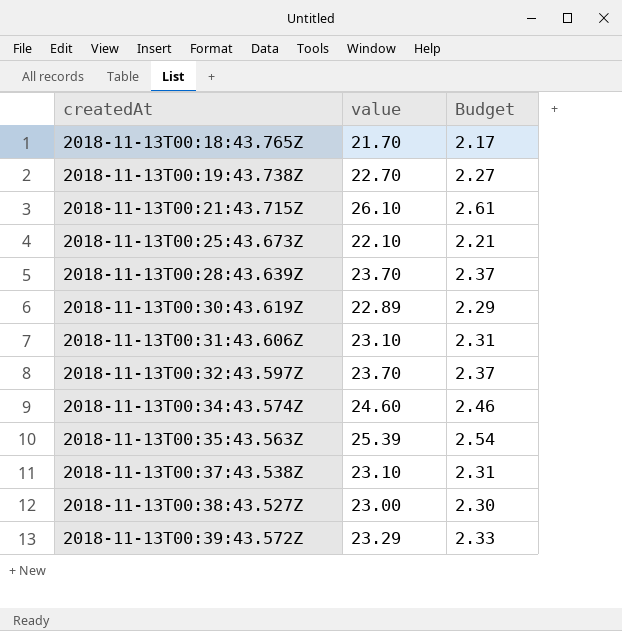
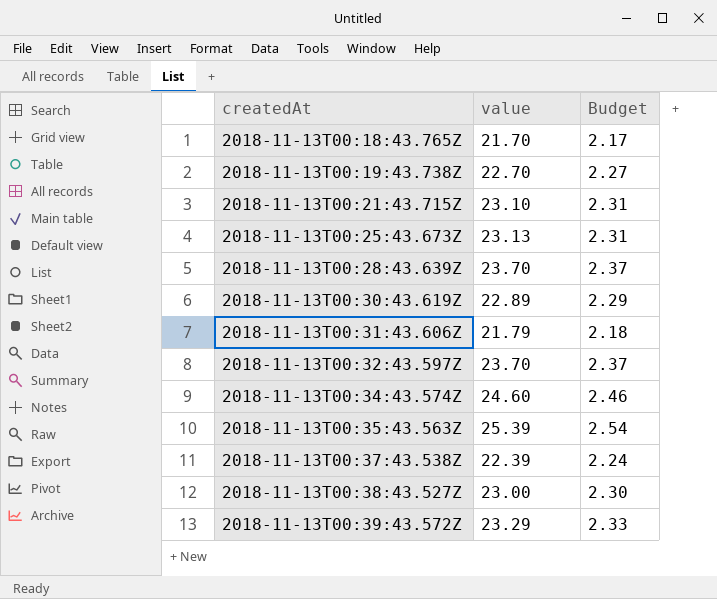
2018-11-13T00:21:43.715Z | value: 26.10 -> 23.10
2018-11-13T00:21:43.715Z | Budget: 2.61 -> 2.31
2018-11-13T00:25:43.673Z | value: 22.10 -> 23.13
2018-11-13T00:25:43.673Z | Budget: 2.21 -> 2.31
2018-11-13T00:31:43.606Z | value: 23.10 -> 21.79
2018-11-13T00:31:43.606Z | Budget: 2.31 -> 2.18
2018-11-13T00:37:43.538Z | value: 23.10 -> 22.39
2018-11-13T00:37:43.538Z | Budget: 2.31 -> 2.24

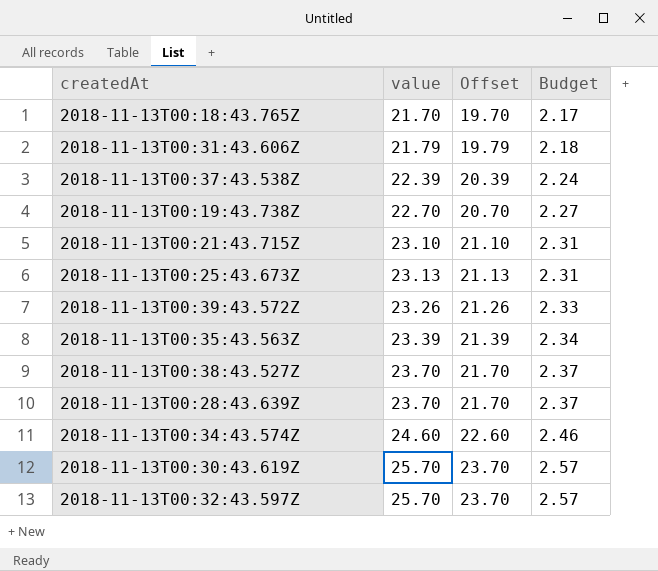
row order: createdAt ascending -> value ascending
column Offset | formula: none -> [value] - 2
2018-11-13T00:39:43.572Z | value: 23.29 -> 23.26
2018-11-13T00:35:43.563Z | value: 25.39 -> 23.39
2018-11-13T00:35:43.563Z | Budget: 2.54 -> 2.34
2018-11-13T00:38:43.527Z | value: 23.00 -> 23.70
2018-11-13T00:38:43.527Z | Budget: 2.30 -> 2.37
2018-11-13T00:30:43.619Z | value: 22.89 -> 25.70
2018-11-13T00:30:43.619Z | Budget: 2.29 -> 2.57
2018-11-13T00:32:43.597Z | value: 23.70 -> 25.70
2018-11-13T00:32:43.597Z | Budget: 2.37 -> 2.57

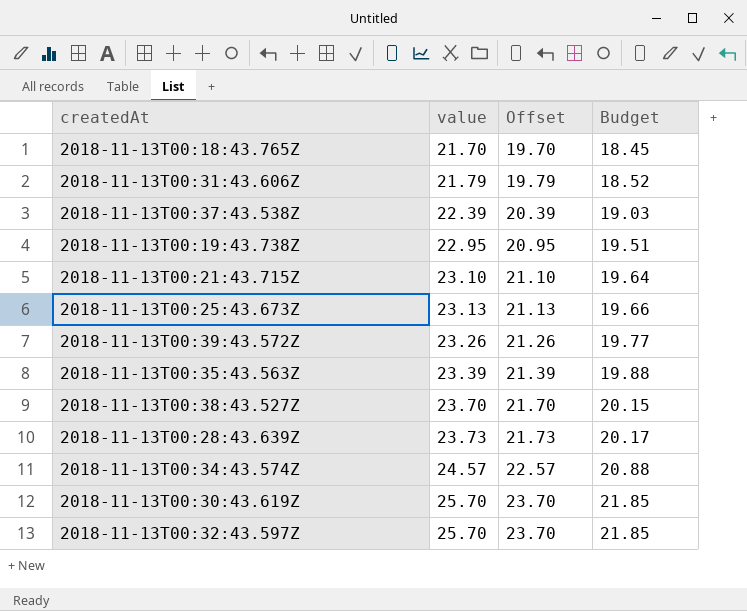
column Budget | formula: [value] * 0.1 -> [value] * 0.85
2018-11-13T00:19:43.738Z | value: 22.70 -> 22.95
2018-11-13T00:19:43.738Z | Offset: 20.70 -> 20.95
2018-11-13T00:28:43.639Z | value: 23.70 -> 23.73
2018-11-13T00:28:43.639Z | Offset: 21.70 -> 21.73
2018-11-13T00:34:43.574Z | value: 24.60 -> 24.57
2018-11-13T00:34:43.574Z | Offset: 22.60 -> 22.57

